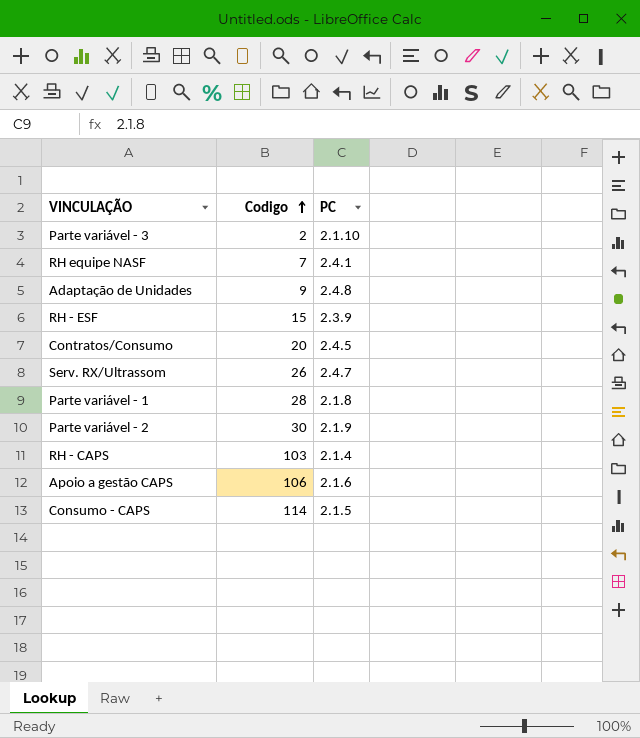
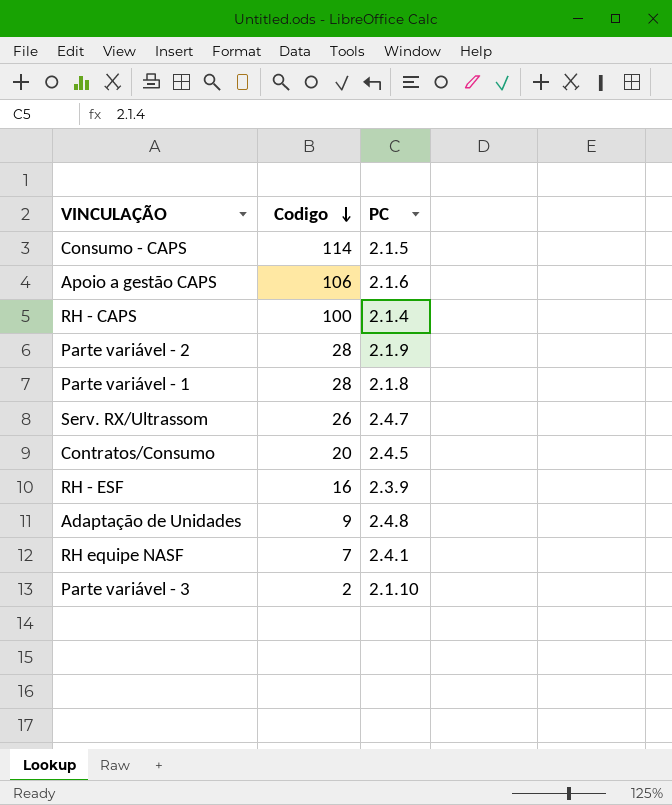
row order: Codigo ascending -> Codigo descending
RH - CAPS | Codigo: 103 -> 100
Parte variável - 2 | Codigo: 30 -> 28
RH - ESF | Codigo: 15 -> 16

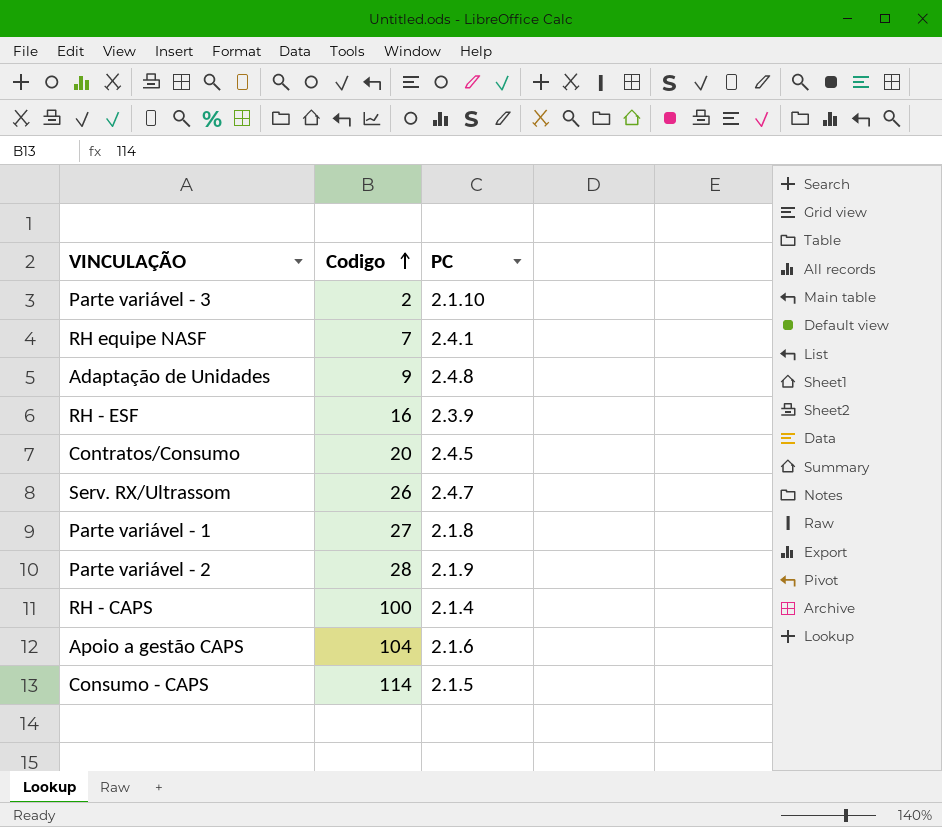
row order: Codigo descending -> Codigo ascending
Parte variável - 1 | Codigo: 28 -> 27
Apoio a gestão CAPS | Codigo: 106 -> 104

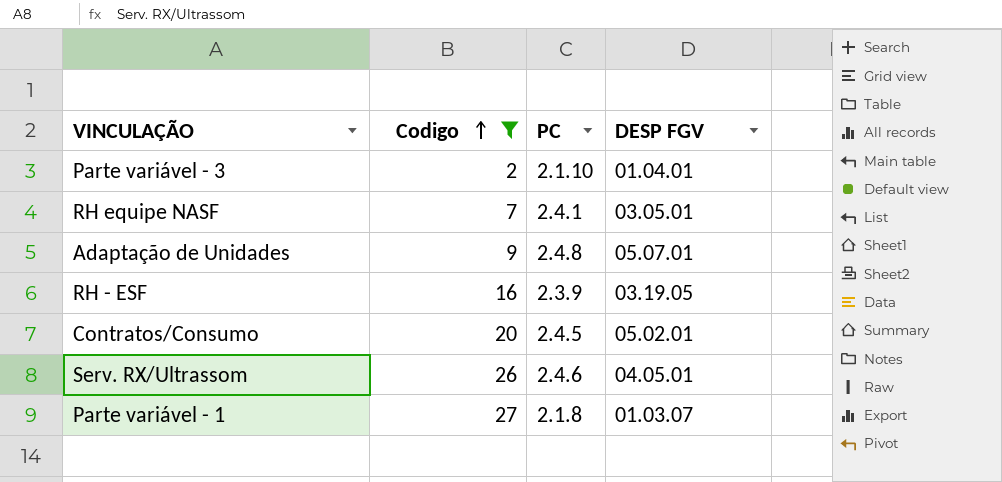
filter: none -> Codigo <= 27
column DESP FGV | position: none -> 4
Serv. RX/Ultrassom | PC: 2.4.7 -> 2.4.6

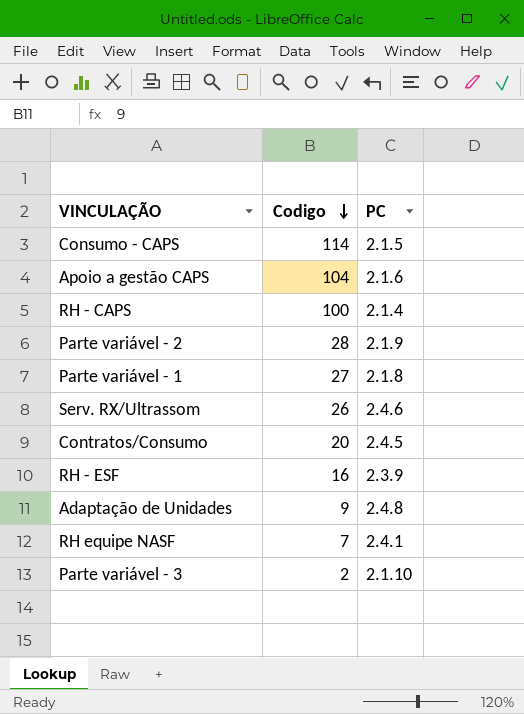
filter: Codigo <= 27 -> none
row order: Codigo ascending -> Codigo descending
column DESP FGV | position: 4 -> none

